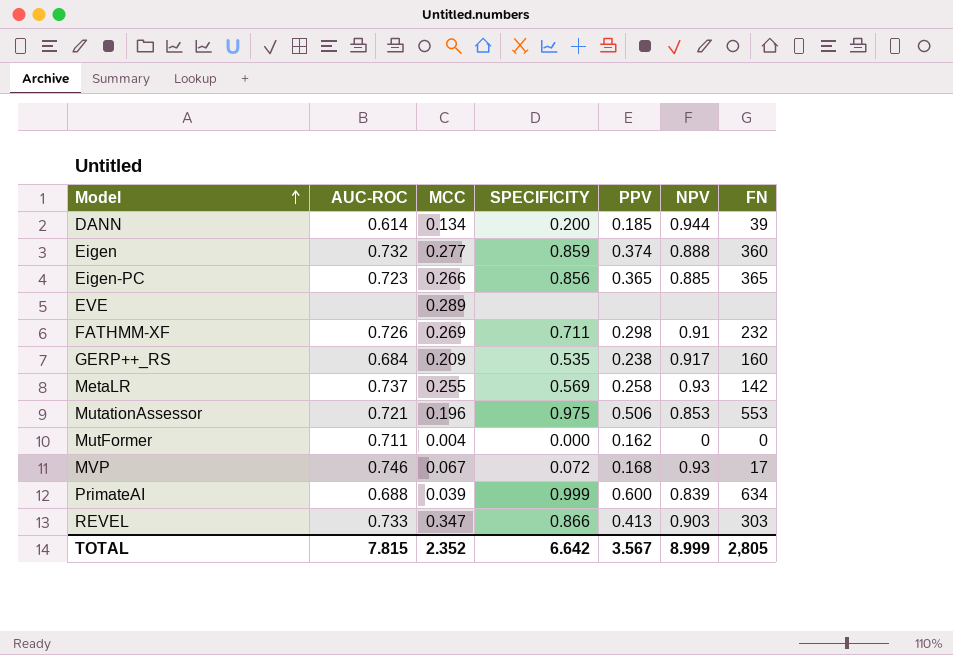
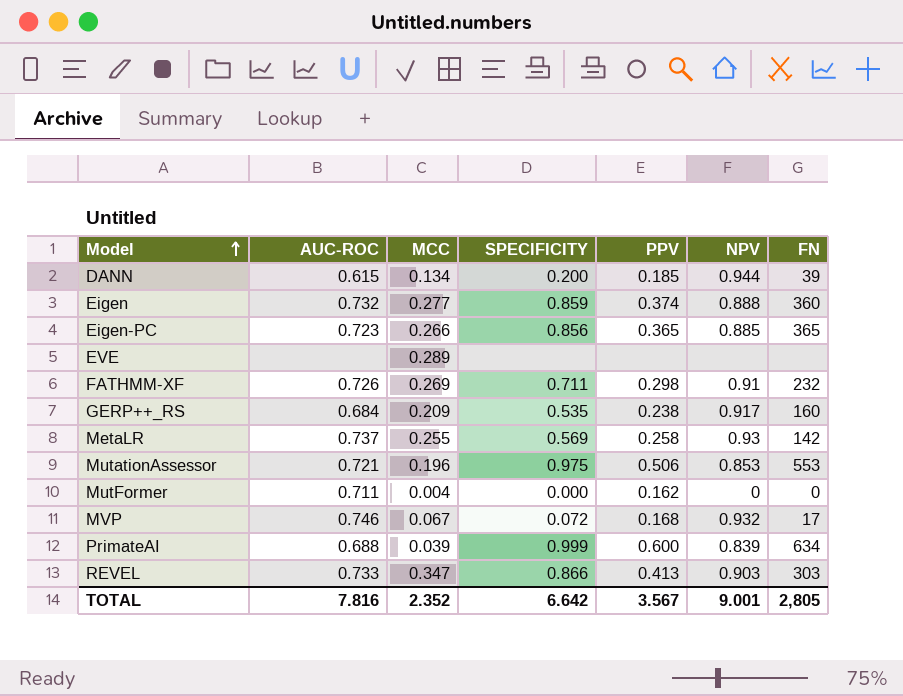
DANN | AUC-ROC: 0.614 -> 0.615
MVP | NPV: 0.93 -> 0.932
TOTAL | AUC-ROC: 7.815 -> 7.816
TOTAL | NPV: 8.999 -> 9.001

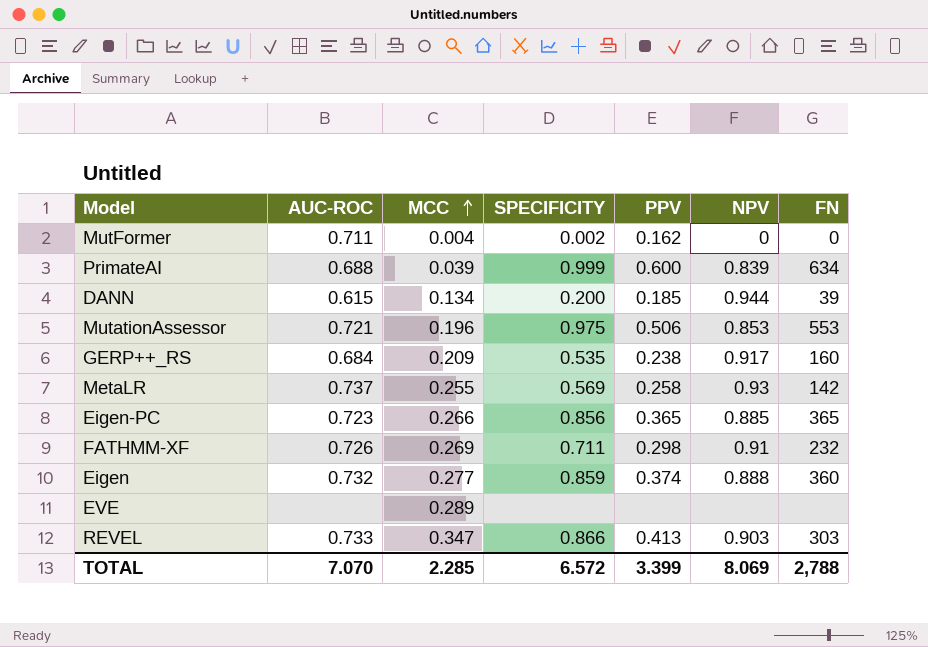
row order: Model ascending -> MCC ascending
row MVP: 0.746 | 0.067 | 0.072 | 0.168 | 0.932 | 17 -> none
MutFormer | SPECIFICITY: 0.000 -> 0.002
TOTAL | AUC-ROC: 7.816 -> 7.070
TOTAL | MCC: 2.352 -> 2.285
TOTAL | SPECIFICITY: 6.642 -> 6.572
TOTAL | PPV: 3.567 -> 3.399
TOTAL | NPV: 9.001 -> 8.069
TOTAL | FN: 2,805 -> 2,788

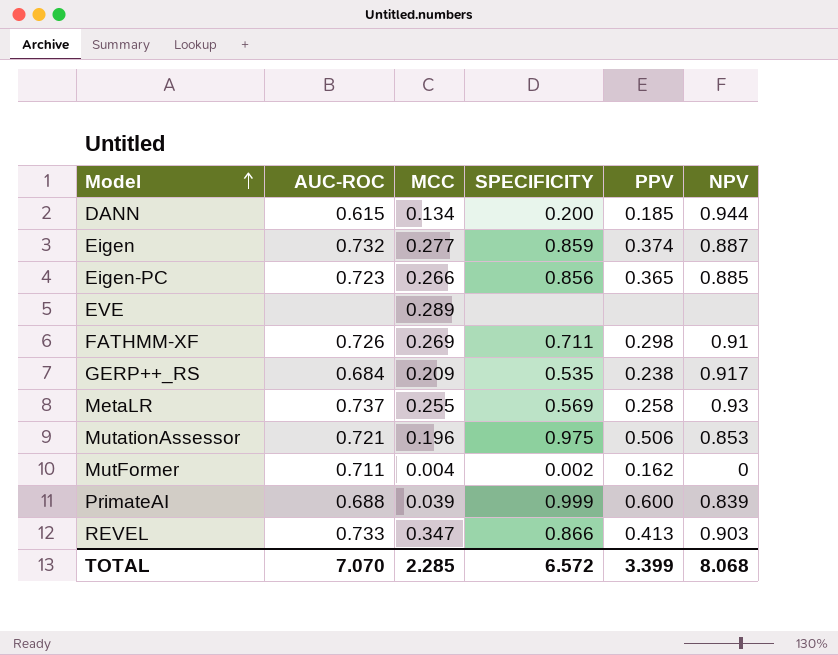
row order: MCC ascending -> Model ascending
column FN | position: 7 -> none
Eigen | NPV: 0.888 -> 0.887
TOTAL | NPV: 8.069 -> 8.068

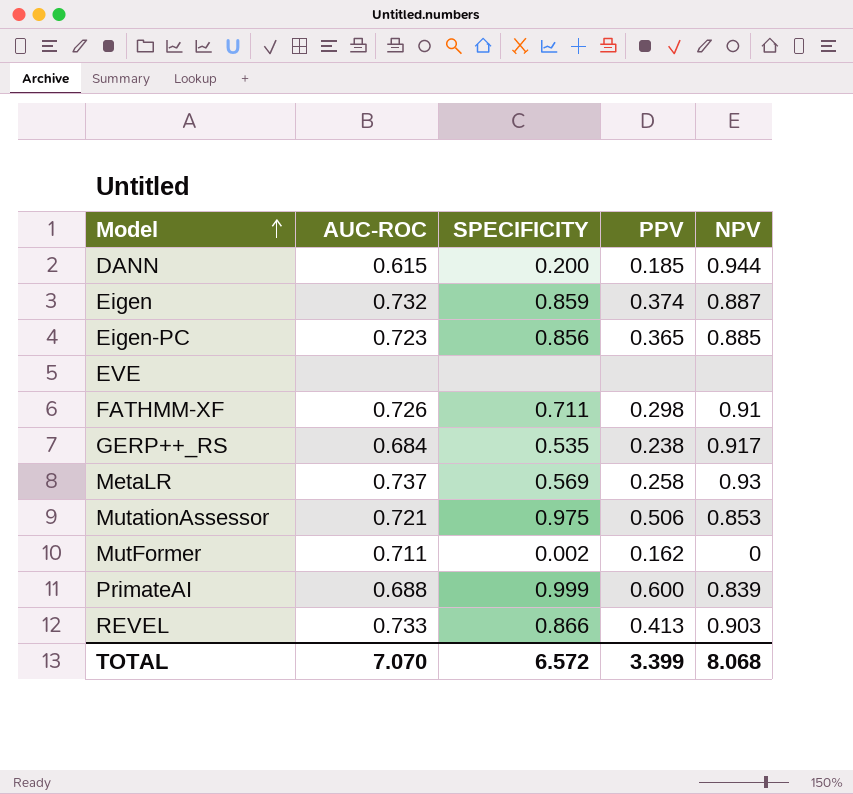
column MCC | position: 3 -> none

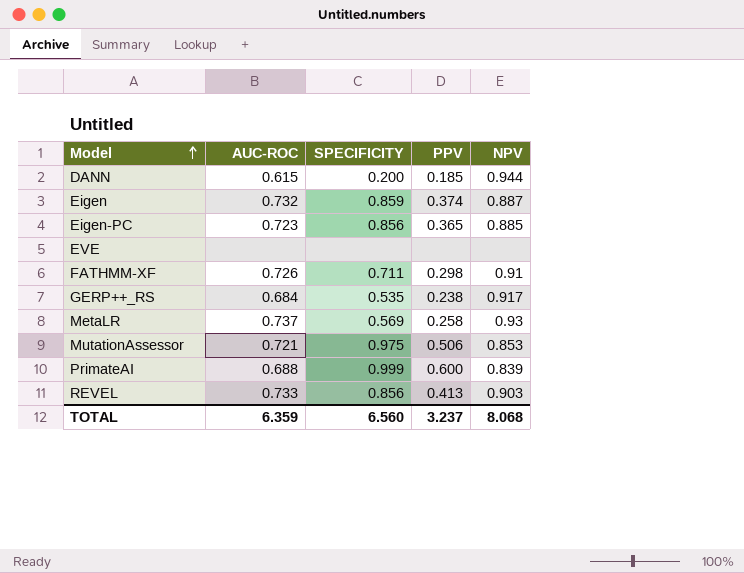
row MutFormer: 0.711 | 0.002 | 0.162 | 0 -> none
REVEL | SPECIFICITY: 0.866 -> 0.856
TOTAL | AUC-ROC: 7.070 -> 6.359
TOTAL | SPECIFICITY: 6.572 -> 6.560
TOTAL | PPV: 3.399 -> 3.237

